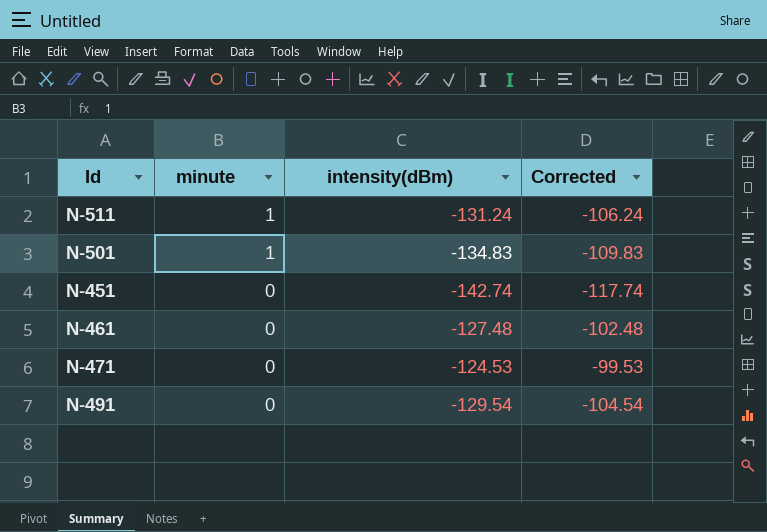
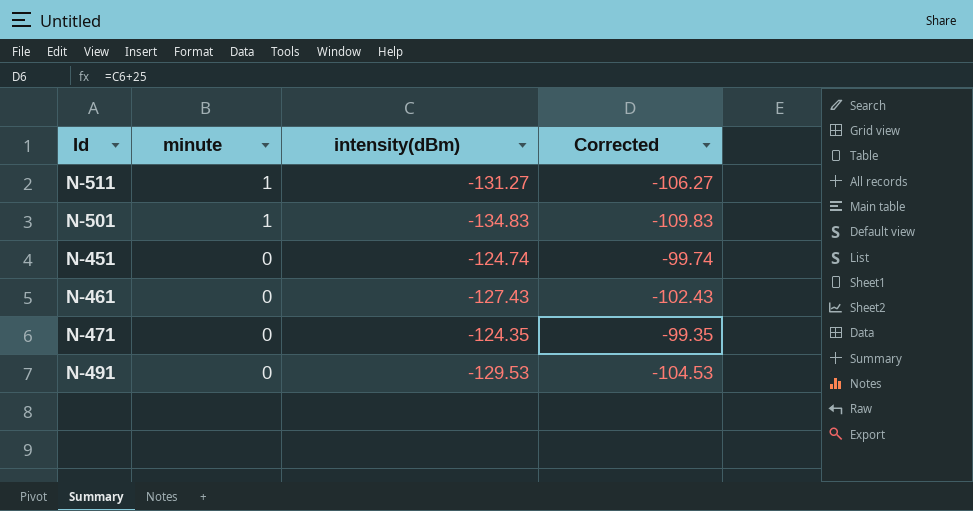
N-511 | intensity(dBm): -131.24 -> -131.27
N-511 | Corrected: -106.24 -> -106.27
N-451 | intensity(dBm): -142.74 -> -124.74
N-451 | Corrected: -117.74 -> -99.74
N-461 | intensity(dBm): -127.48 -> -127.43
N-461 | Corrected: -102.48 -> -102.43
N-471 | intensity(dBm): -124.53 -> -124.35
N-471 | Corrected: -99.53 -> -99.35
N-491 | intensity(dBm): -129.54 -> -129.53
N-491 | Corrected: -104.54 -> -104.53

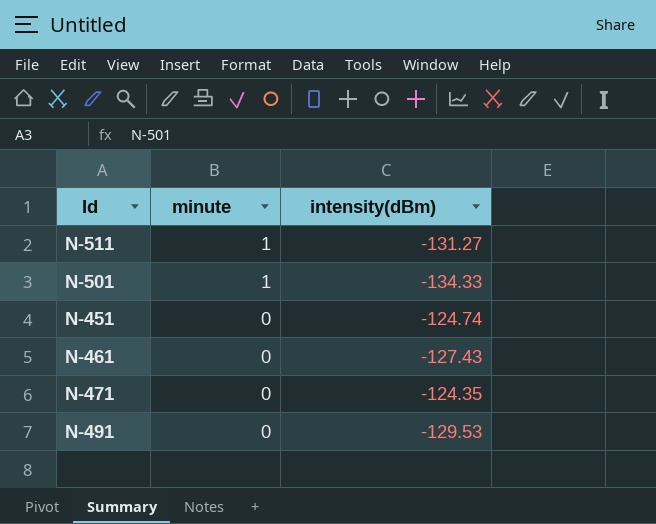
column Corrected | formula: [intensity(dBm)] + 25 -> none
N-501 | intensity(dBm): -134.83 -> -134.33

